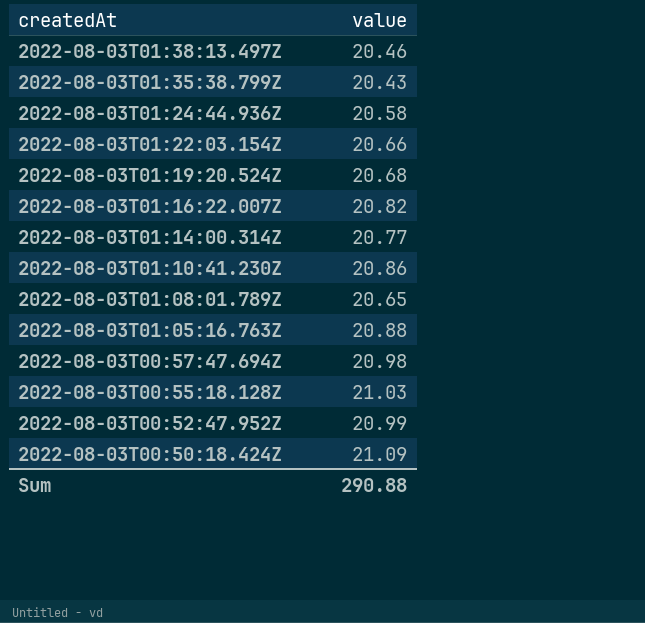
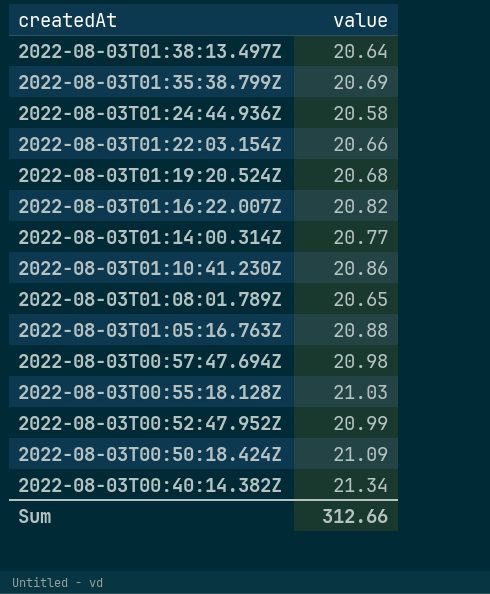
2022-08-03T01:38:13.497Z | value: 20.46 -> 20.64
2022-08-03T01:35:38.799Z | value: 20.43 -> 20.69
row 2022-08-03T00:40:14.382Z: none -> 21.34
Sum | value: 290.88 -> 312.66

